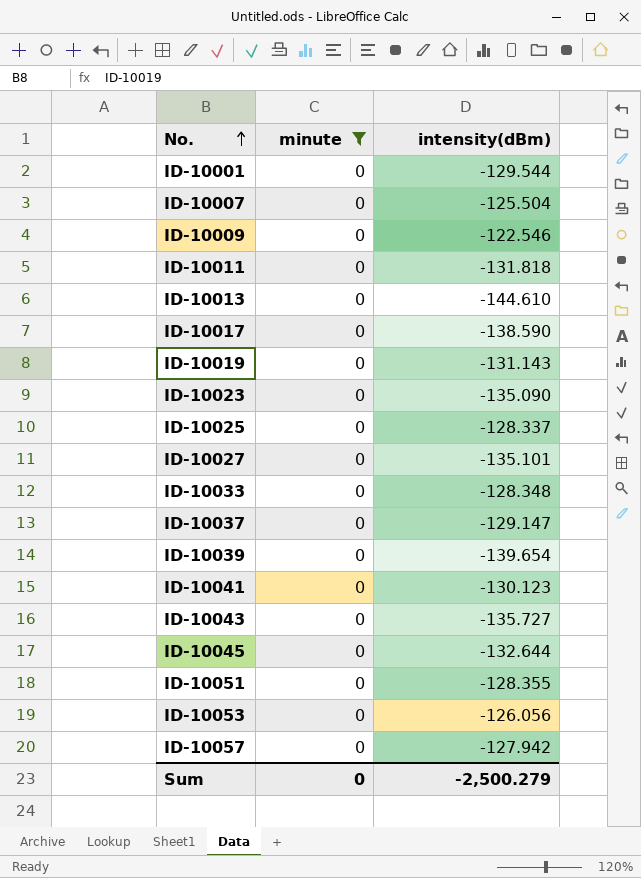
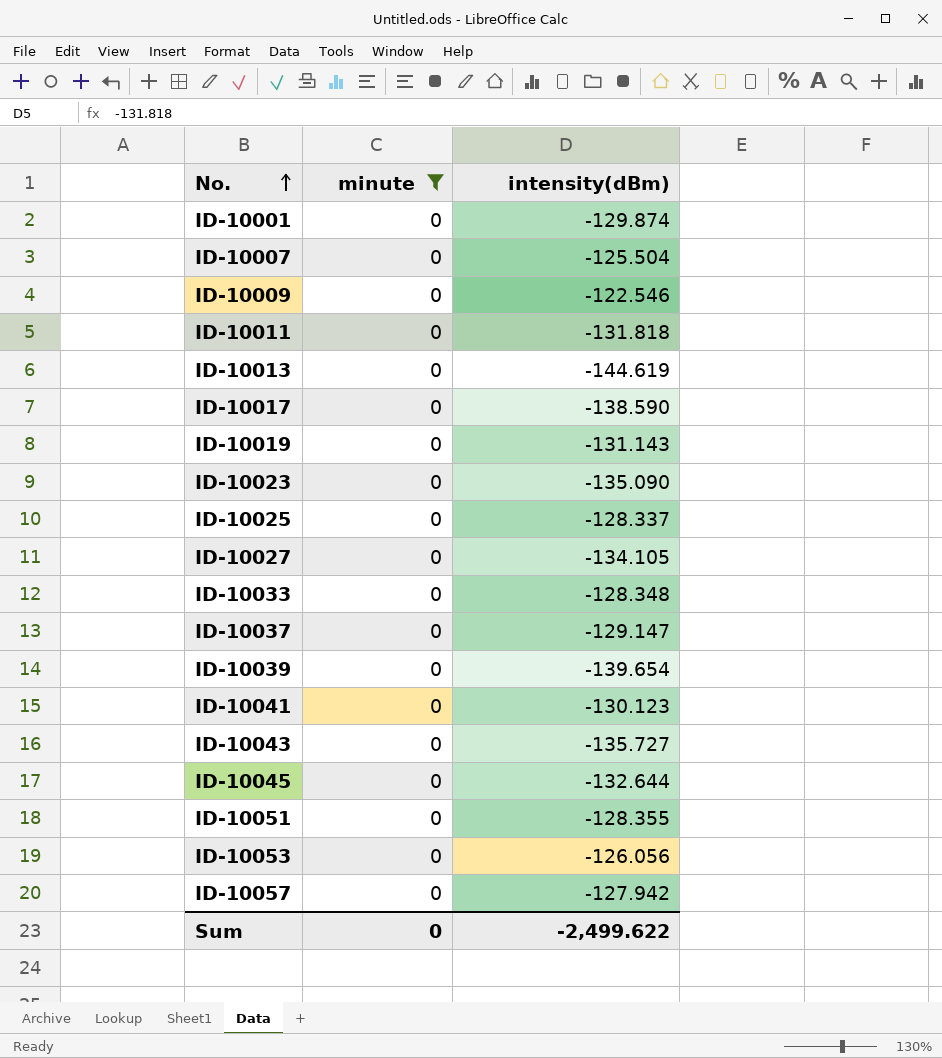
ID-10001 | intensity(dBm): -129.544 -> -129.874
ID-10013 | intensity(dBm): -144.610 -> -144.619
ID-10027 | intensity(dBm): -135.101 -> -134.105
Sum | intensity(dBm): -2,500.279 -> -2,499.622

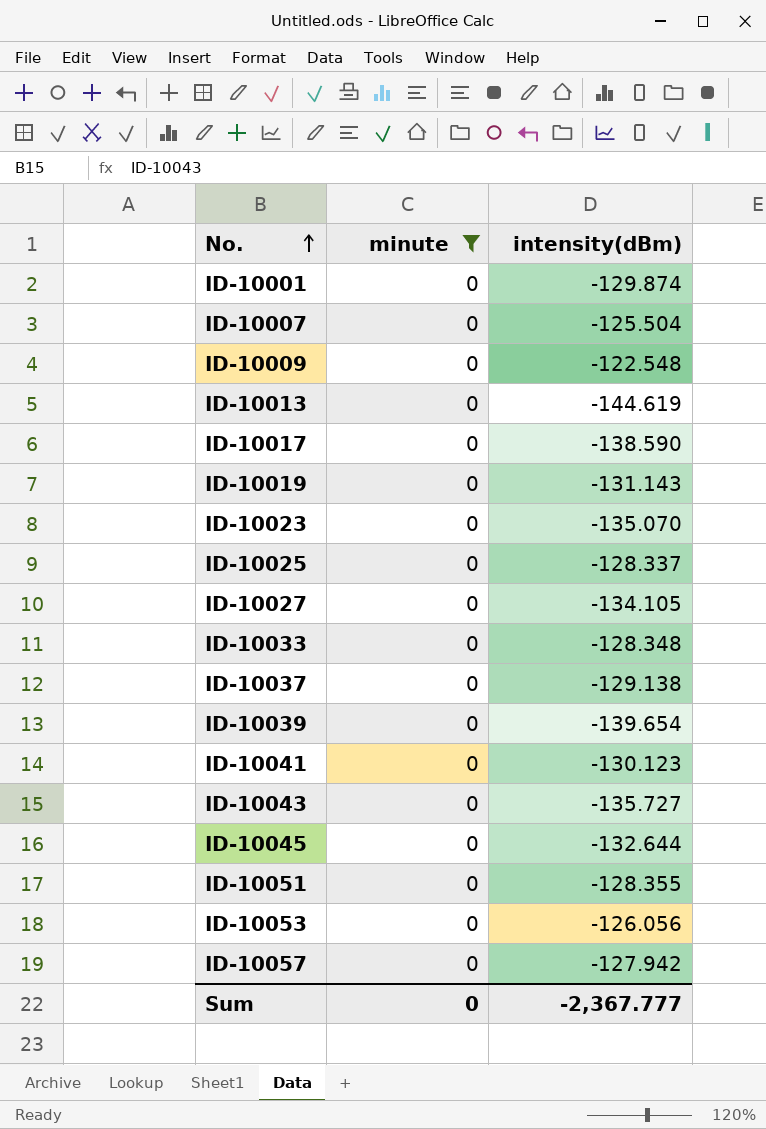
row ID-10011: 0 | -131.818 -> none
ID-10009 | intensity(dBm): -122.546 -> -122.548
ID-10023 | intensity(dBm): -135.090 -> -135.070
ID-10037 | intensity(dBm): -129.147 -> -129.138
Sum | intensity(dBm): -2,499.622 -> -2,367.777

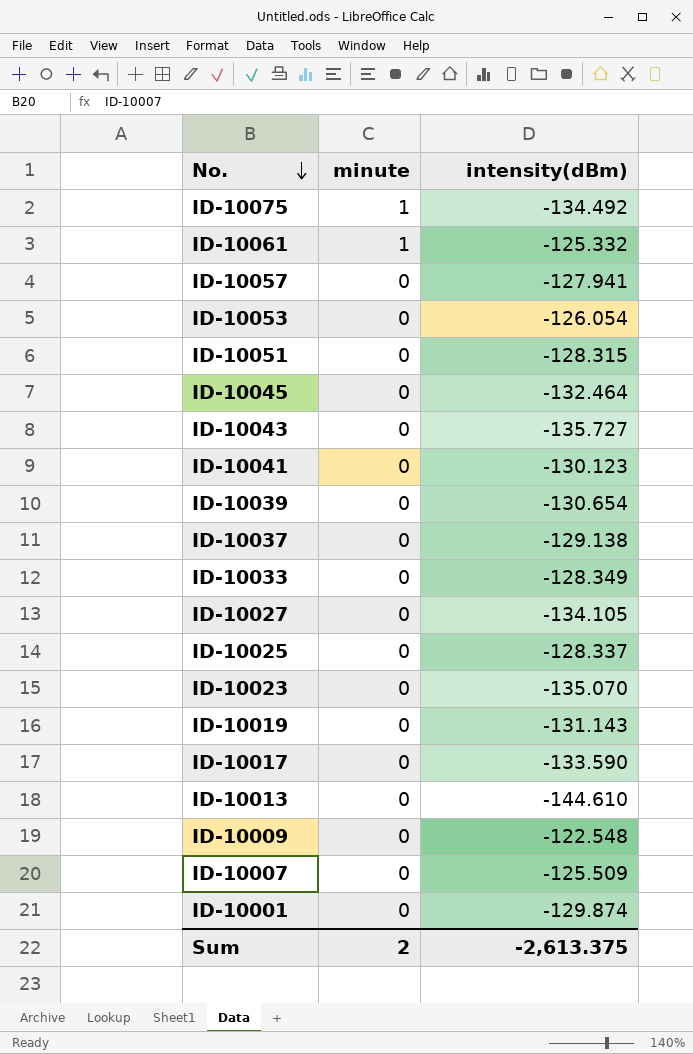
filter: minute = 0 -> none
row order: No. ascending -> No. descending
ID-10057 | intensity(dBm): -127.942 -> -127.941
ID-10053 | intensity(dBm): -126.056 -> -126.054
ID-10051 | intensity(dBm): -128.355 -> -128.315
ID-10045 | intensity(dBm): -132.644 -> -132.464
ID-10039 | intensity(dBm): -139.654 -> -130.654
ID-10033 | intensity(dBm): -128.348 -> -128.349
ID-10017 | intensity(dBm): -138.590 -> -133.590
ID-10013 | intensity(dBm): -144.619 -> -144.610
ID-10007 | intensity(dBm): -125.504 -> -125.509
Sum | minute: 0 -> 2
Sum | intensity(dBm): -2,367.777 -> -2,613.375

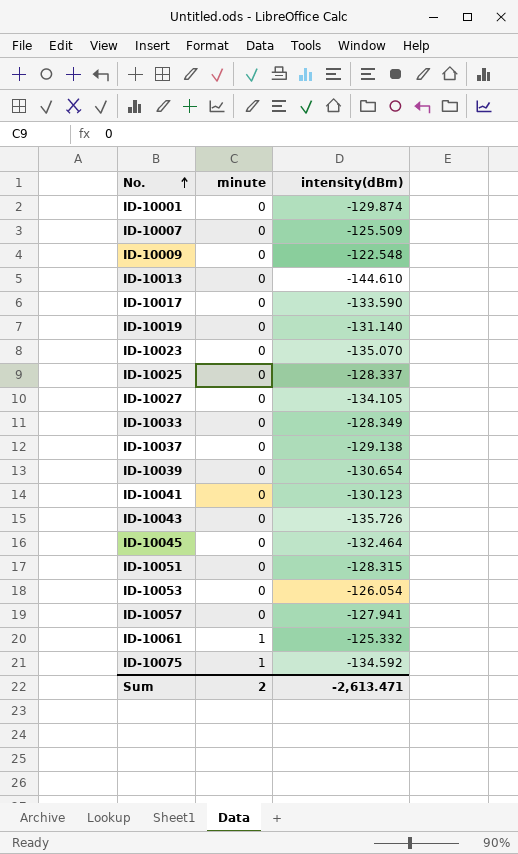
row order: No. descending -> No. ascending
ID-10019 | intensity(dBm): -131.143 -> -131.140
ID-10043 | intensity(dBm): -135.727 -> -135.726
ID-10075 | intensity(dBm): -134.492 -> -134.592
Sum | intensity(dBm): -2,613.375 -> -2,613.471

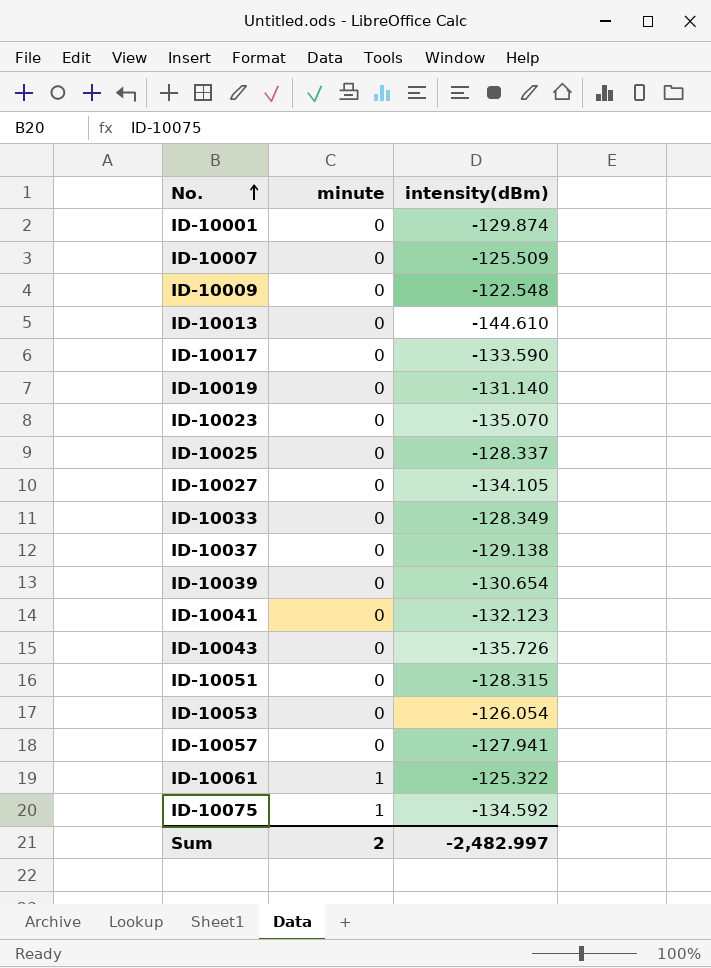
row ID-10045: 0 | -132.464 -> none
ID-10041 | intensity(dBm): -130.123 -> -132.123
ID-10061 | intensity(dBm): -125.332 -> -125.322
Sum | intensity(dBm): -2,613.471 -> -2,482.997

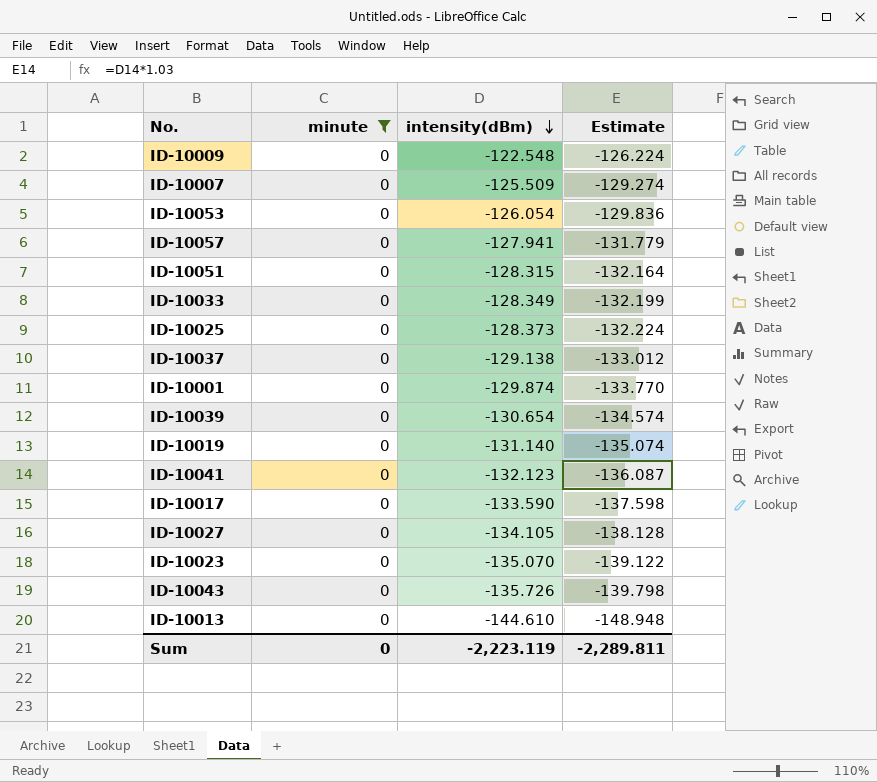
filter: none -> minute = 0
row order: No. ascending -> intensity(dBm) descending
column Estimate | formula: none -> [intensity(dBm)] * 1.03
ID-10025 | intensity(dBm): -128.337 -> -128.373
Sum | minute: 2 -> 0
Sum | intensity(dBm): -2,482.997 -> -2,223.119

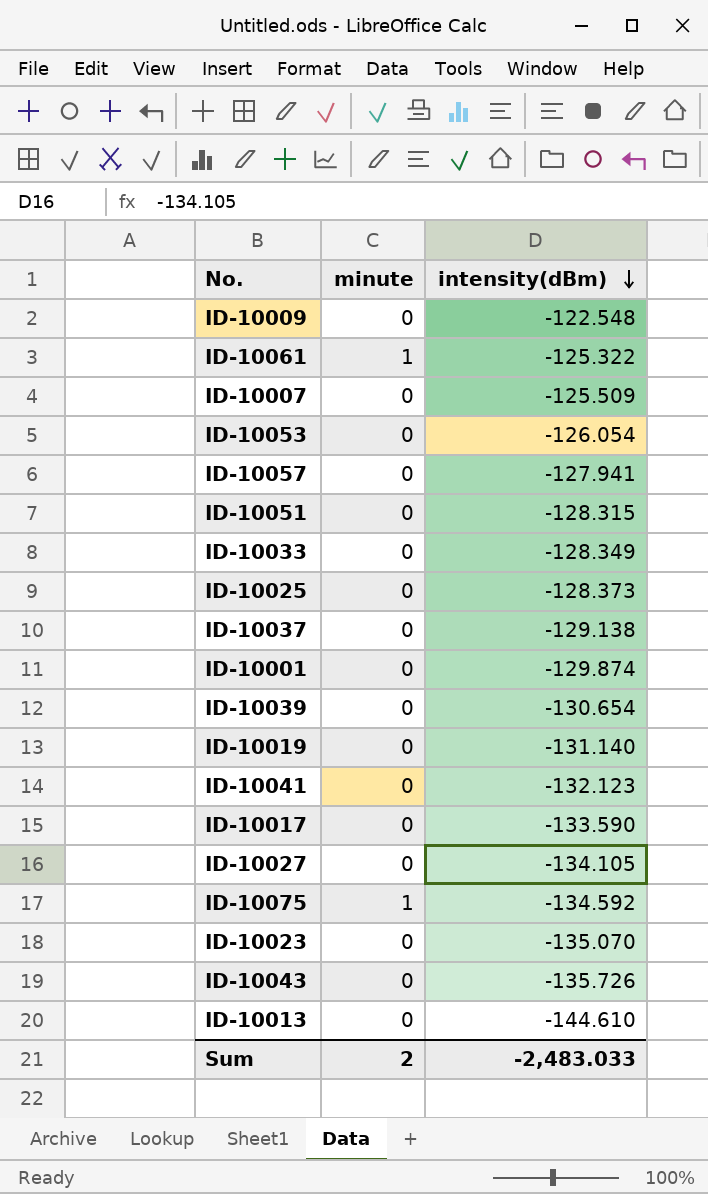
filter: minute = 0 -> none
column Estimate | formula: [intensity(dBm)] * 1.03 -> none
Sum | minute: 0 -> 2
Sum | intensity(dBm): -2,223.119 -> -2,483.033

